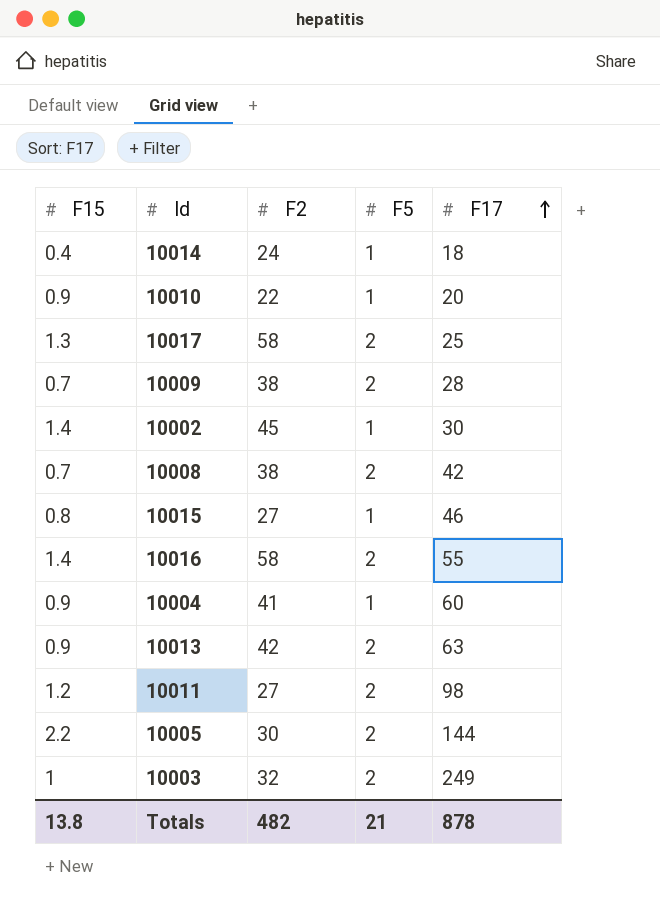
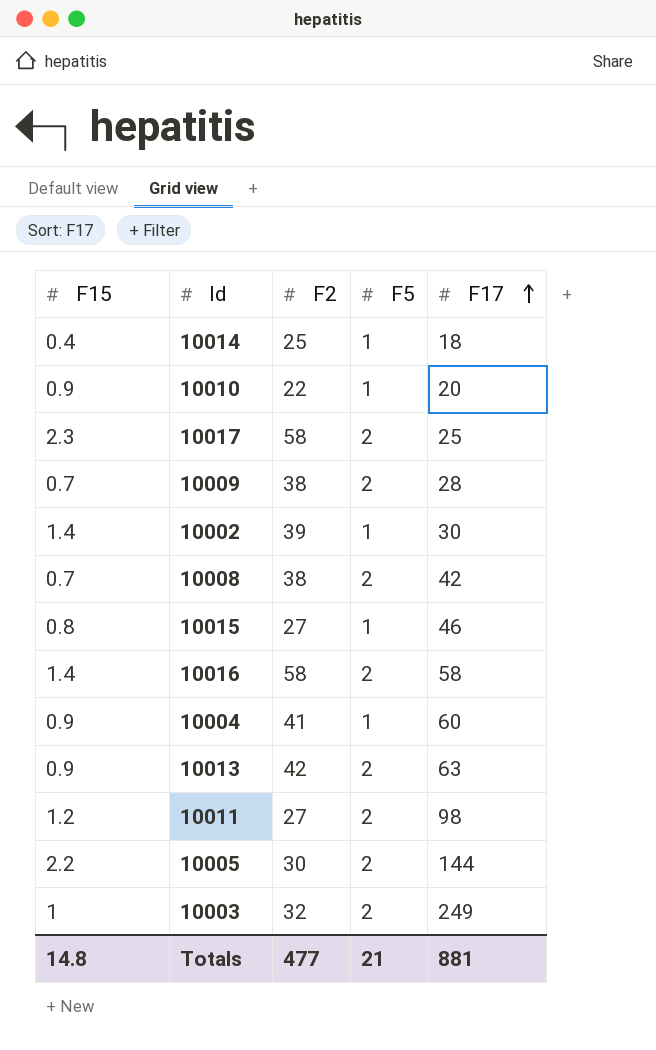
10014 | F2: 24 -> 25
10017 | F15: 1.3 -> 2.3
10002 | F2: 45 -> 39
10016 | F17: 55 -> 58
Totals | F15: 13.8 -> 14.8
Totals | F2: 482 -> 477
Totals | F17: 878 -> 881

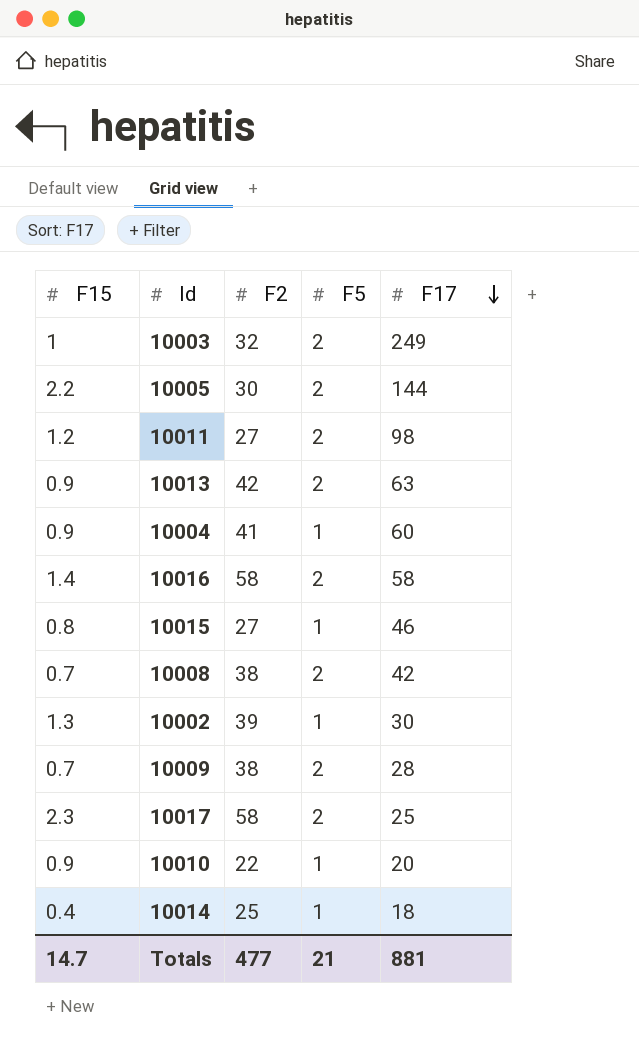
row order: F17 ascending -> F17 descending
10002 | F15: 1.4 -> 1.3
Totals | F15: 14.8 -> 14.7

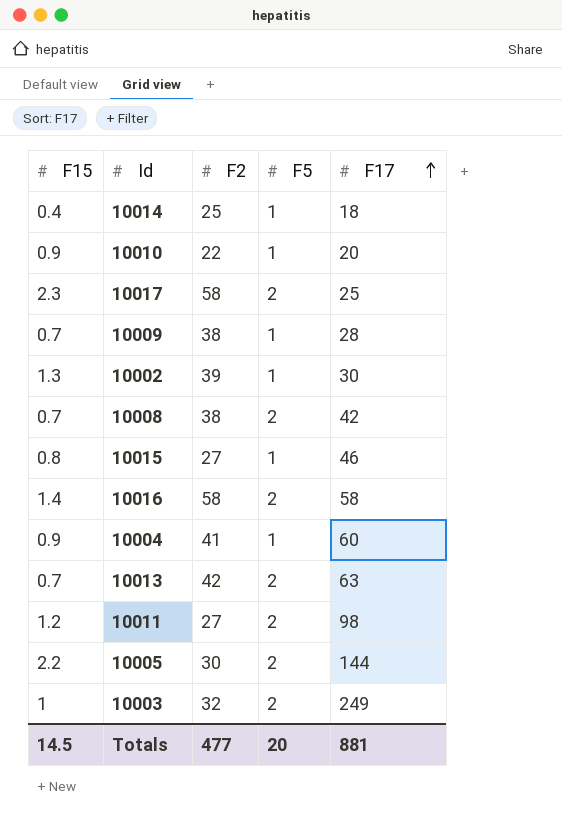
row order: F17 descending -> F17 ascending
10009 | F5: 2 -> 1
10013 | F15: 0.9 -> 0.7
Totals | F15: 14.7 -> 14.5
Totals | F5: 21 -> 20

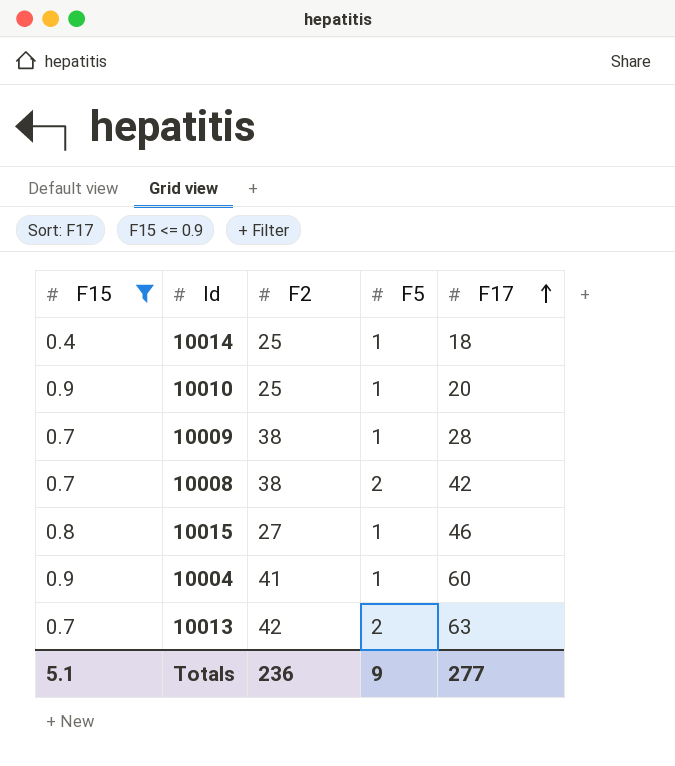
filter: none -> F15 <= 0.9
10010 | F2: 22 -> 25
Totals | F15: 14.5 -> 5.1
Totals | F2: 477 -> 236
Totals | F5: 20 -> 9
Totals | F17: 881 -> 277

